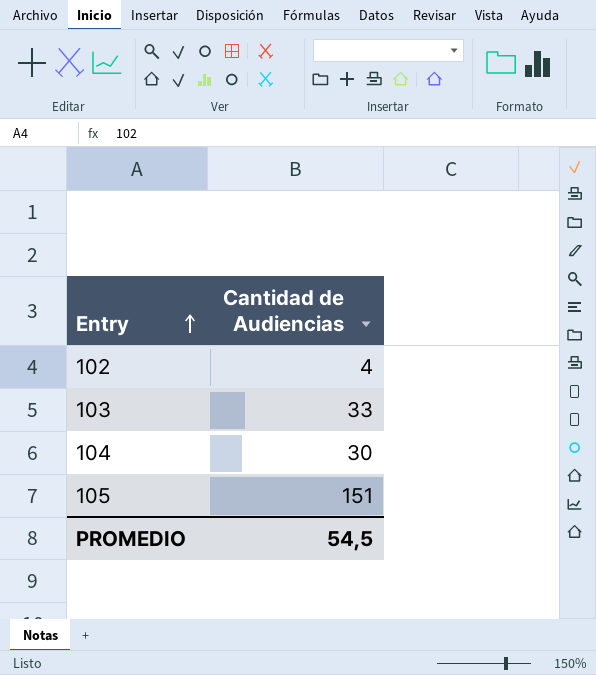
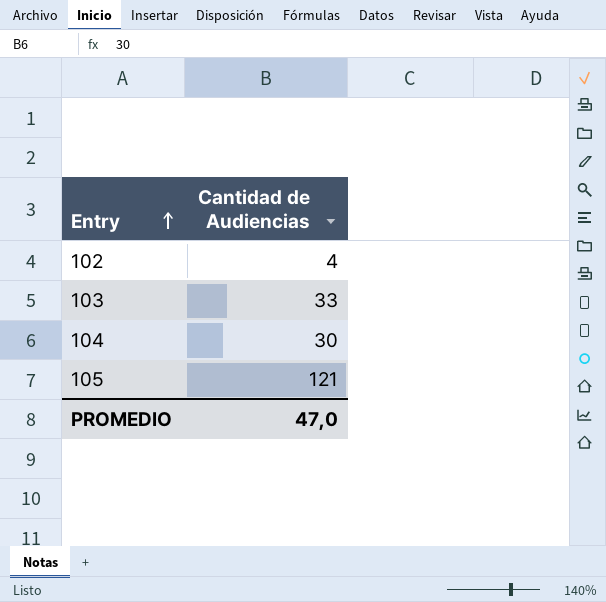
105 | Cantidad de Audiencias: 151 -> 121
PROMEDIO | Cantidad de Audiencias: 54,5 -> 47,0

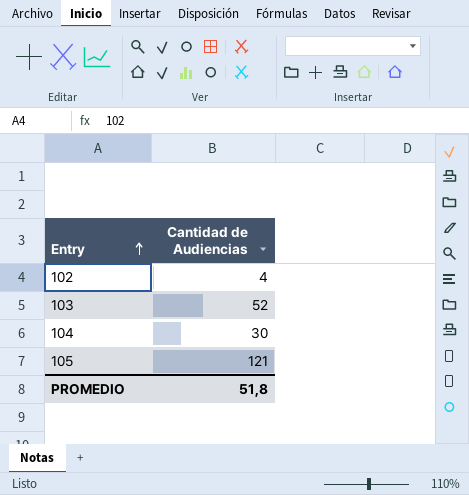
103 | Cantidad de Audiencias: 33 -> 52
PROMEDIO | Cantidad de Audiencias: 47,0 -> 51,8

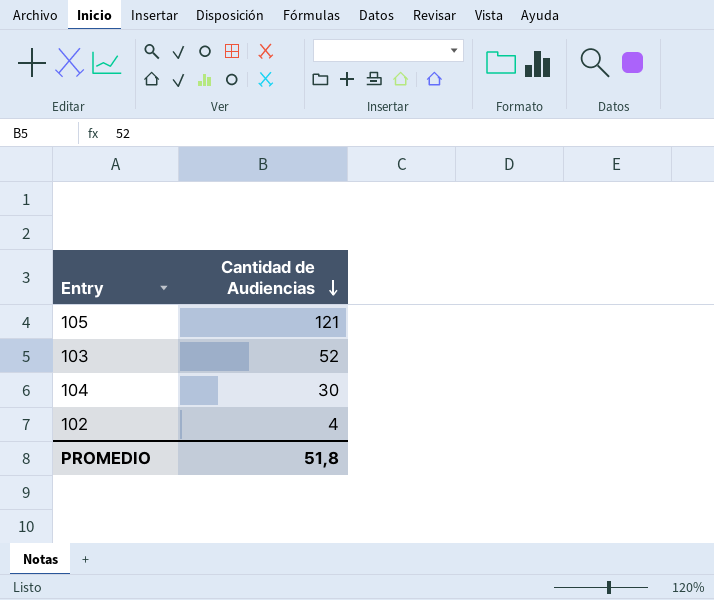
row order: Entry ascending -> Cantidad de Audiencias descending

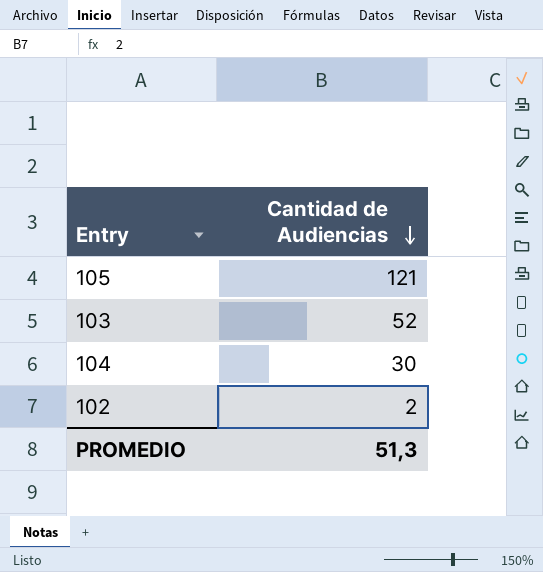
102 | Cantidad de Audiencias: 4 -> 2
PROMEDIO | Cantidad de Audiencias: 51,8 -> 51,3

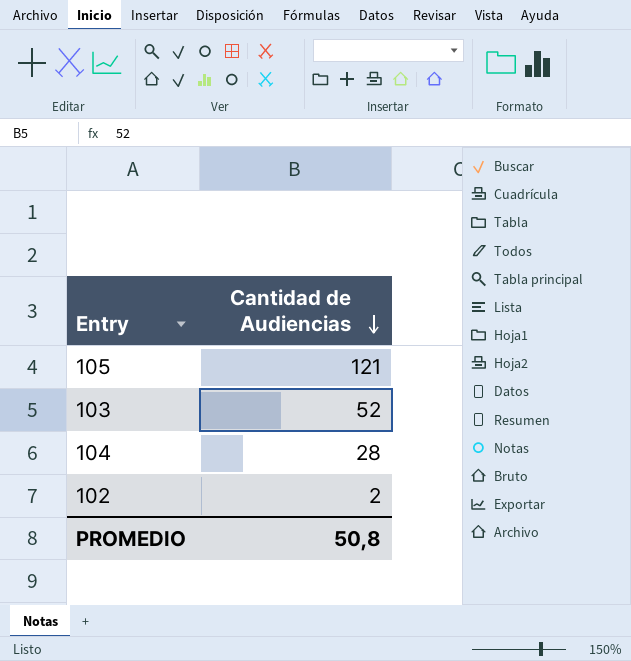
104 | Cantidad de Audiencias: 30 -> 28
PROMEDIO | Cantidad de Audiencias: 51,3 -> 50,8

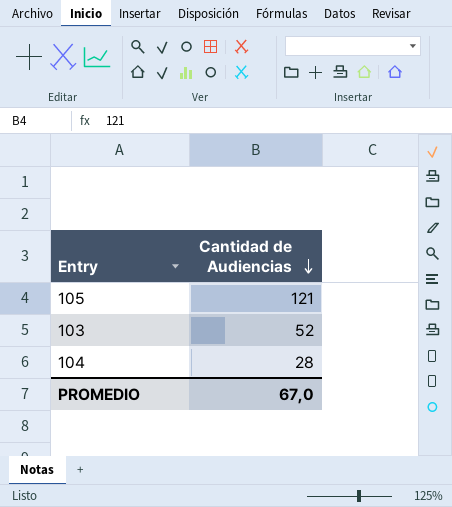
row 102: 2 -> none
PROMEDIO | Cantidad de Audiencias: 50,8 -> 67,0

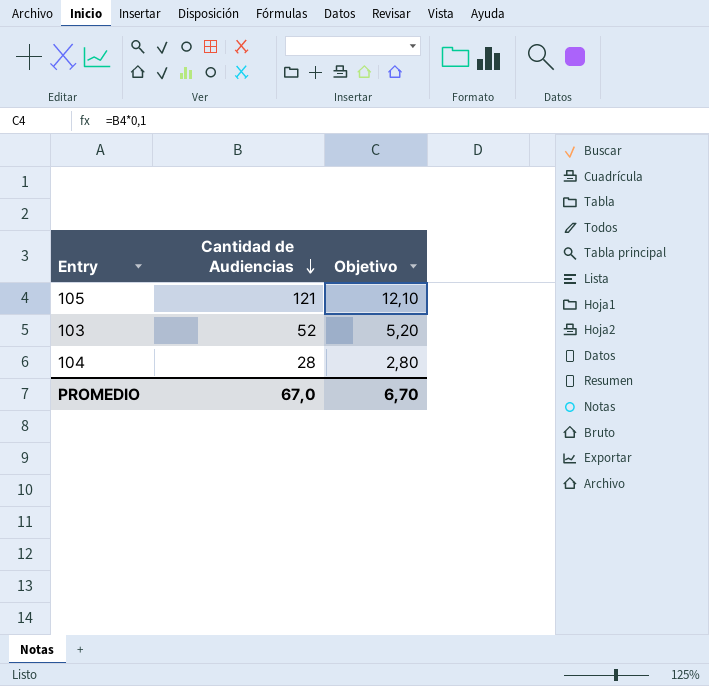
column Objetivo | formula: none -> [Cantidad de Audiencias] * 0,1

